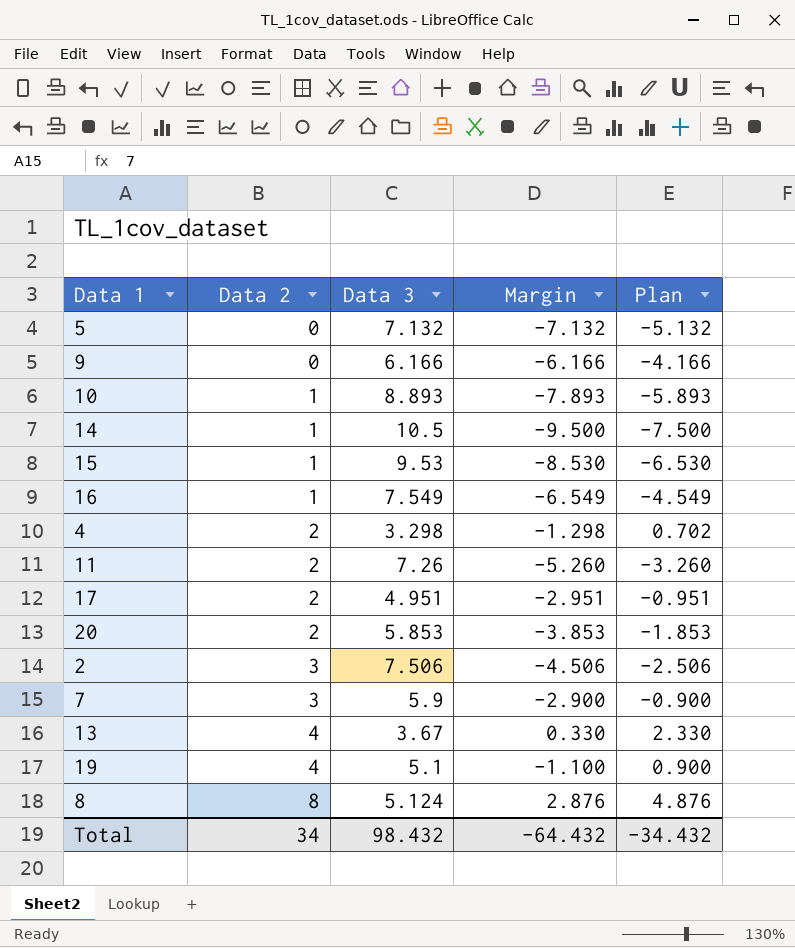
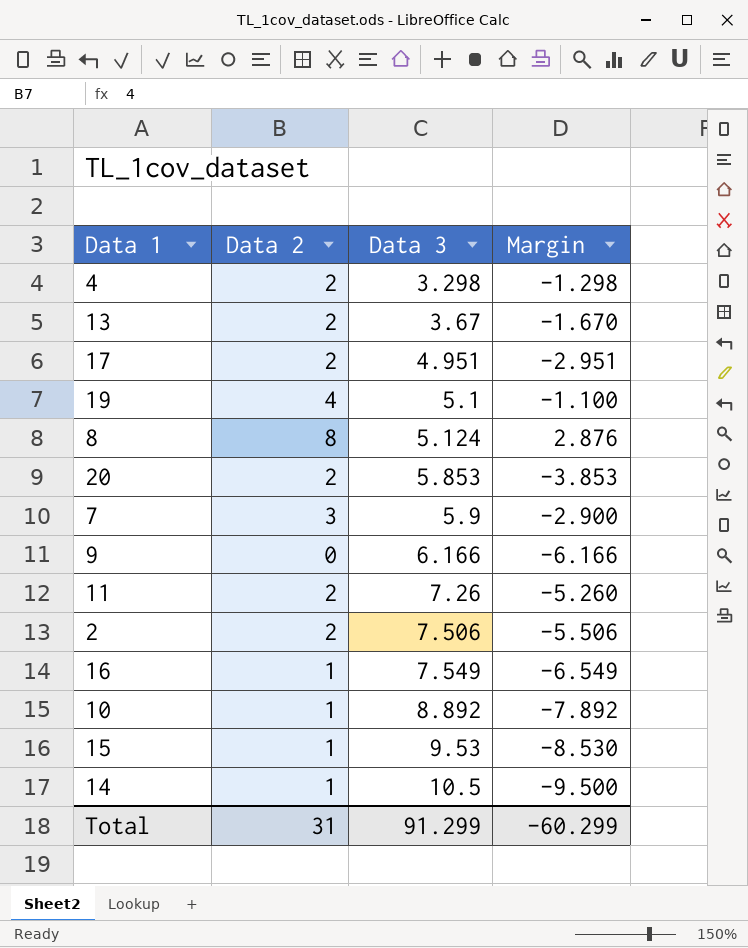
row order: Data 2 ascending -> Data 3 ascending
column Plan | formula: [Margin] + 2 -> none
row 5: 0 | 7.132 | -7.132 | -5.132 -> none
13 | Data 2: 4 -> 2
13 | Margin: 0.330 -> -1.670
2 | Data 2: 3 -> 2
2 | Margin: -4.506 -> -5.506
10 | Data 3: 8.893 -> 8.892
10 | Margin: -7.893 -> -7.892
Total | Data 2: 34 -> 31
Total | Data 3: 98.432 -> 91.299
Total | Margin: -64.432 -> -60.299

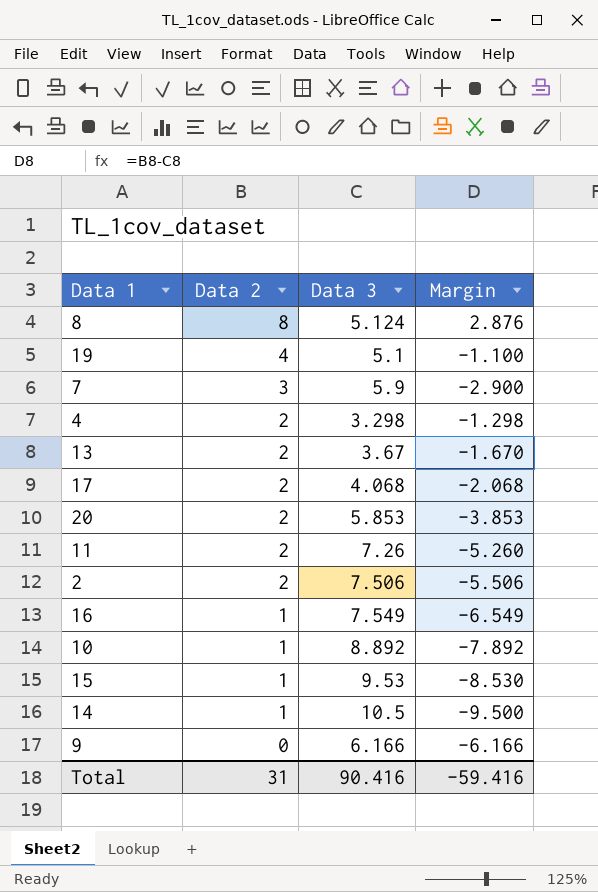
row order: Data 3 ascending -> Data 2 descending
17 | Data 3: 4.951 -> 4.068
17 | Margin: -2.951 -> -2.068
Total | Data 3: 91.299 -> 90.416
Total | Margin: -60.299 -> -59.416

